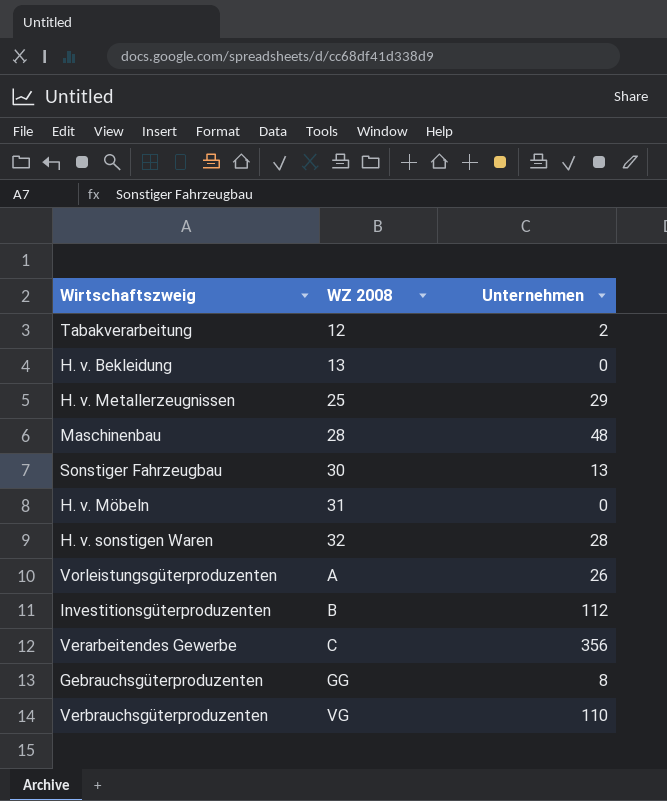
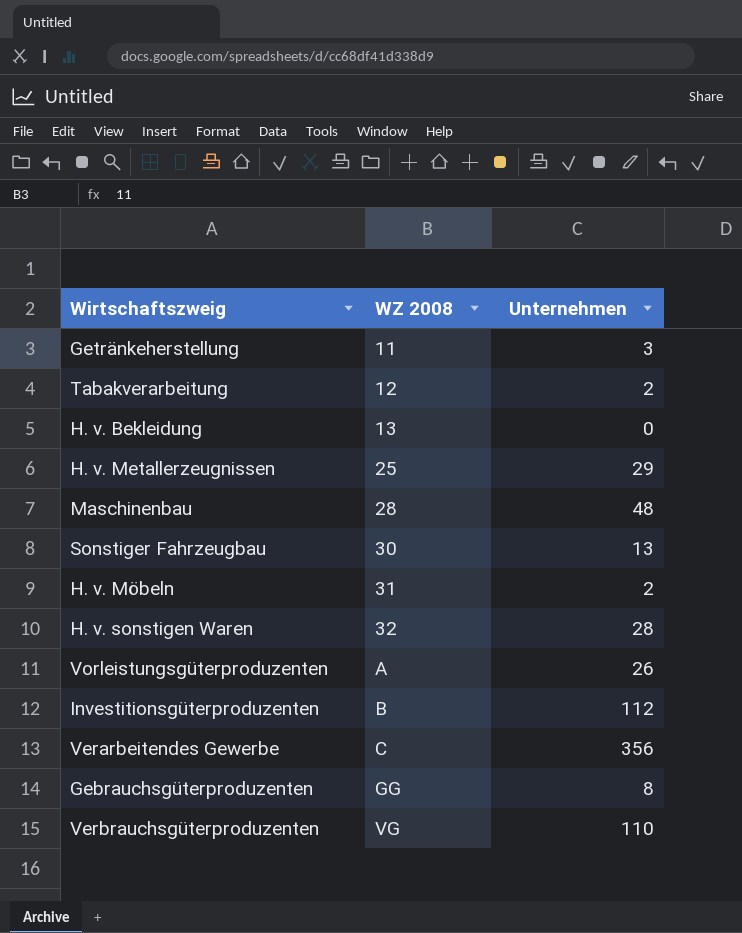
row Getränkeherstellung: none -> 11 | 3
H. v. Möbeln | Unternehmen: 0 -> 2

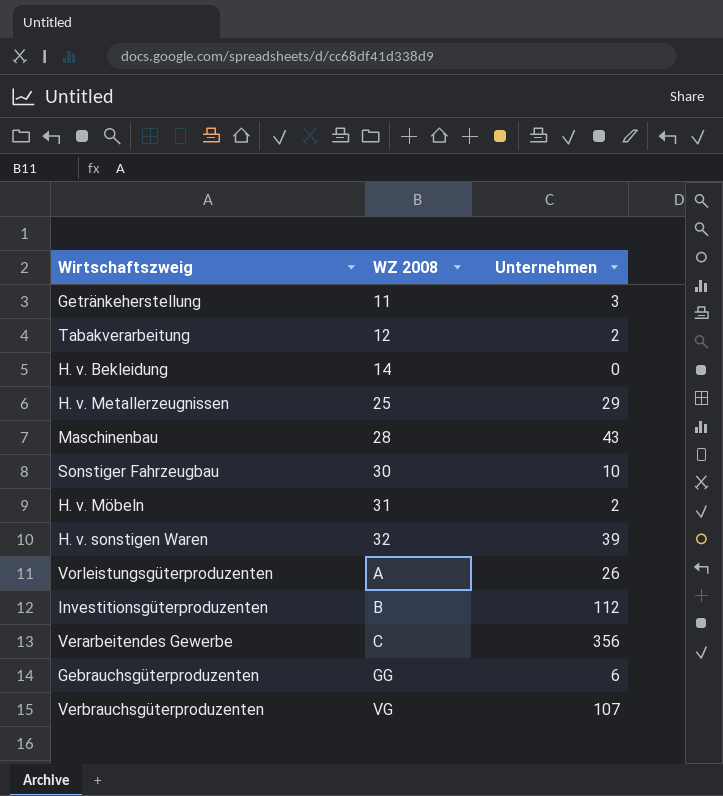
H. v. Bekleidung | WZ 2008: 13 -> 14
Maschinenbau | Unternehmen: 48 -> 43
Sonstiger Fahrzeugbau | Unternehmen: 13 -> 10
H. v. sonstigen Waren | Unternehmen: 28 -> 39
Gebrauchsgüterproduzenten | Unternehmen: 8 -> 6
Verbrauchsgüterproduzenten | Unternehmen: 110 -> 107

